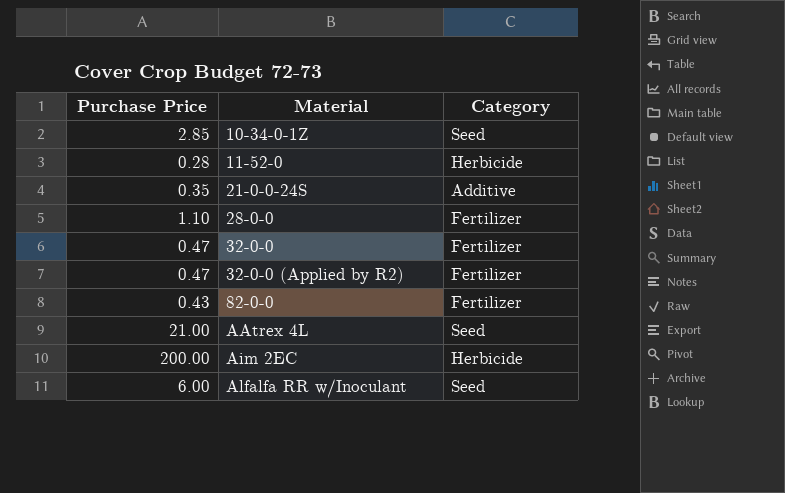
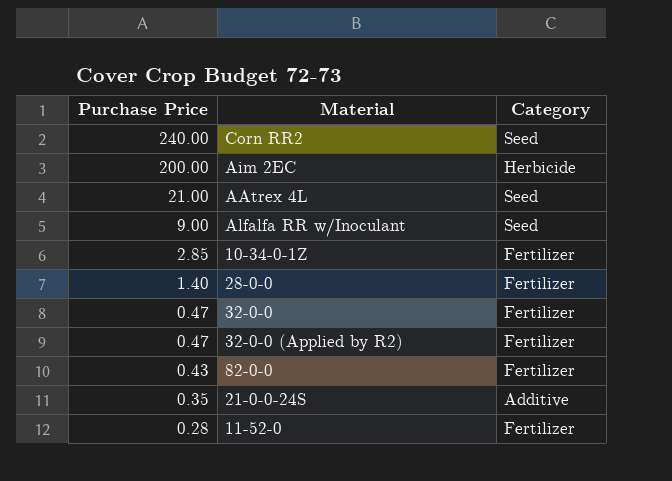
row order: Material ascending -> Purchase Price descending
row Corn RR2: none -> 240.00 | Seed
Alfalfa RR w/Inoculant | Purchase Price: 6.00 -> 9.00
10-34-0-1Z | Category: Seed -> Fertilizer
28-0-0 | Purchase Price: 1.10 -> 1.40
11-52-0 | Category: Herbicide -> Fertilizer

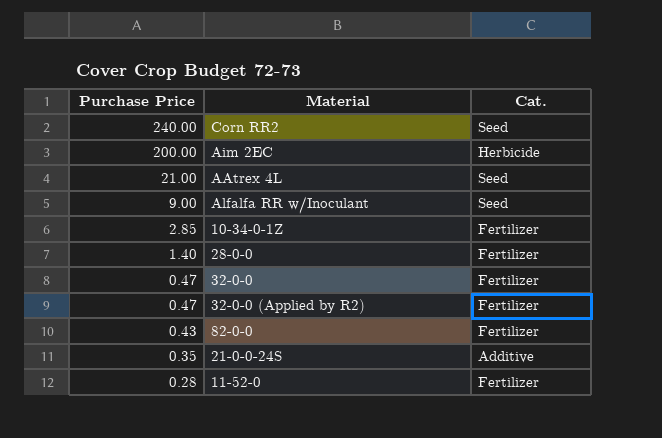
column name: Category -> Cat.

